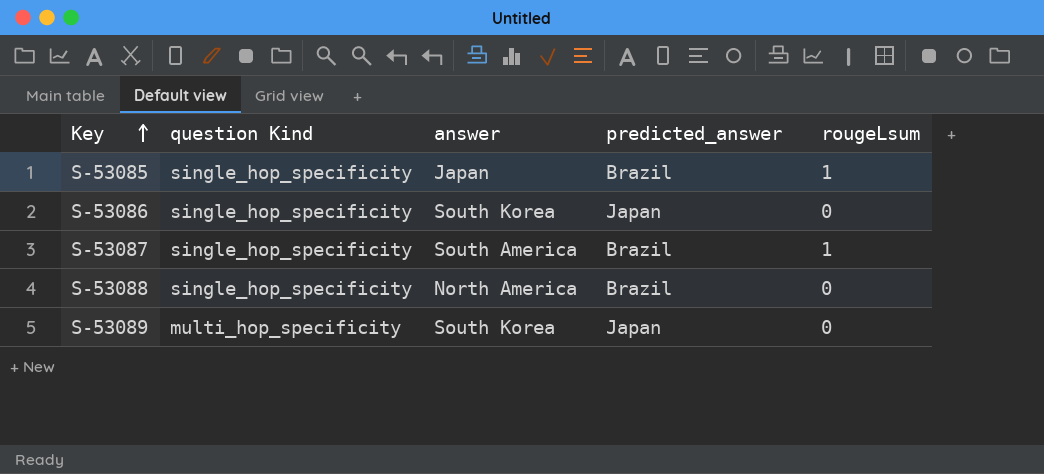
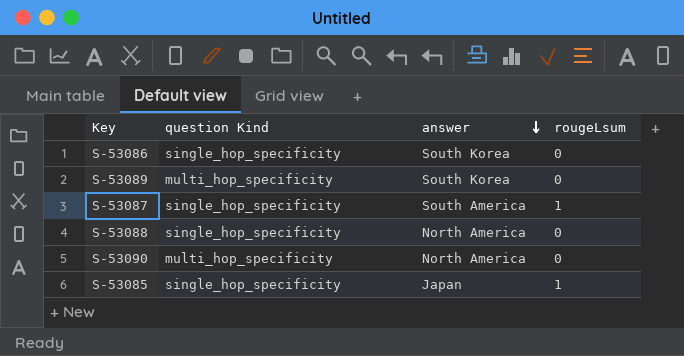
row order: Key ascending -> answer descending
column predicted_answer | position: 4 -> none
row S-53090: none -> multi_hop_specificity | North America | 0

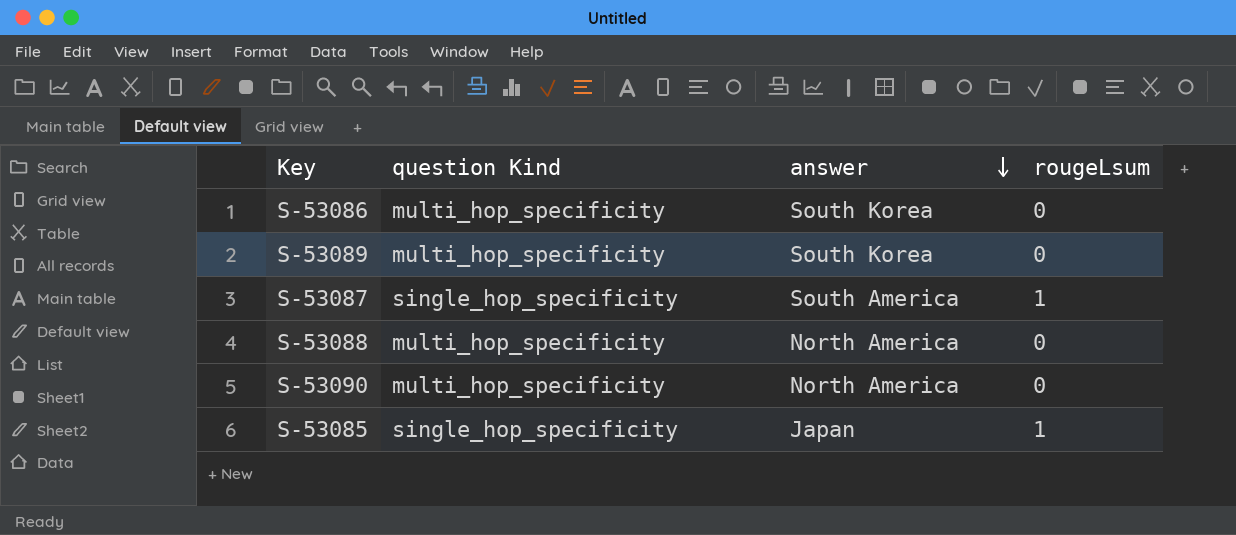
S-53086 | question Kind: single_hop_specificity -> multi_hop_specificity
S-53088 | question Kind: single_hop_specificity -> multi_hop_specificity

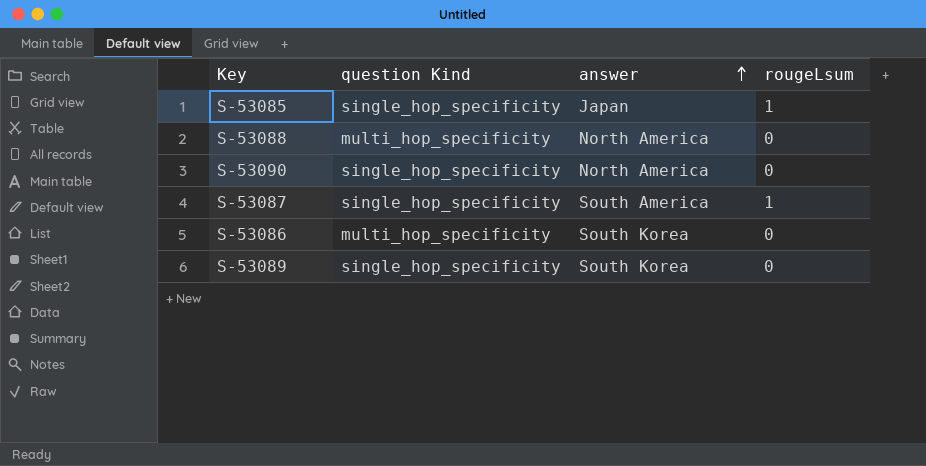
row order: answer descending -> answer ascending
S-53090 | question Kind: multi_hop_specificity -> single_hop_specificity
S-53089 | question Kind: multi_hop_specificity -> single_hop_specificity

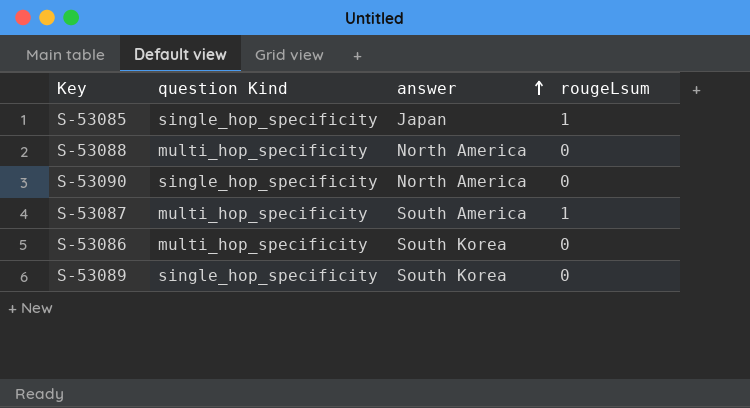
S-53087 | question Kind: single_hop_specificity -> multi_hop_specificity

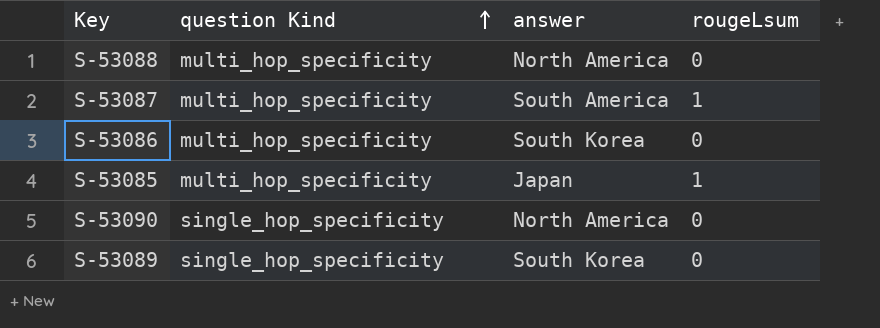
row order: answer ascending -> question Kind ascending
S-53085 | question Kind: single_hop_specificity -> multi_hop_specificity

